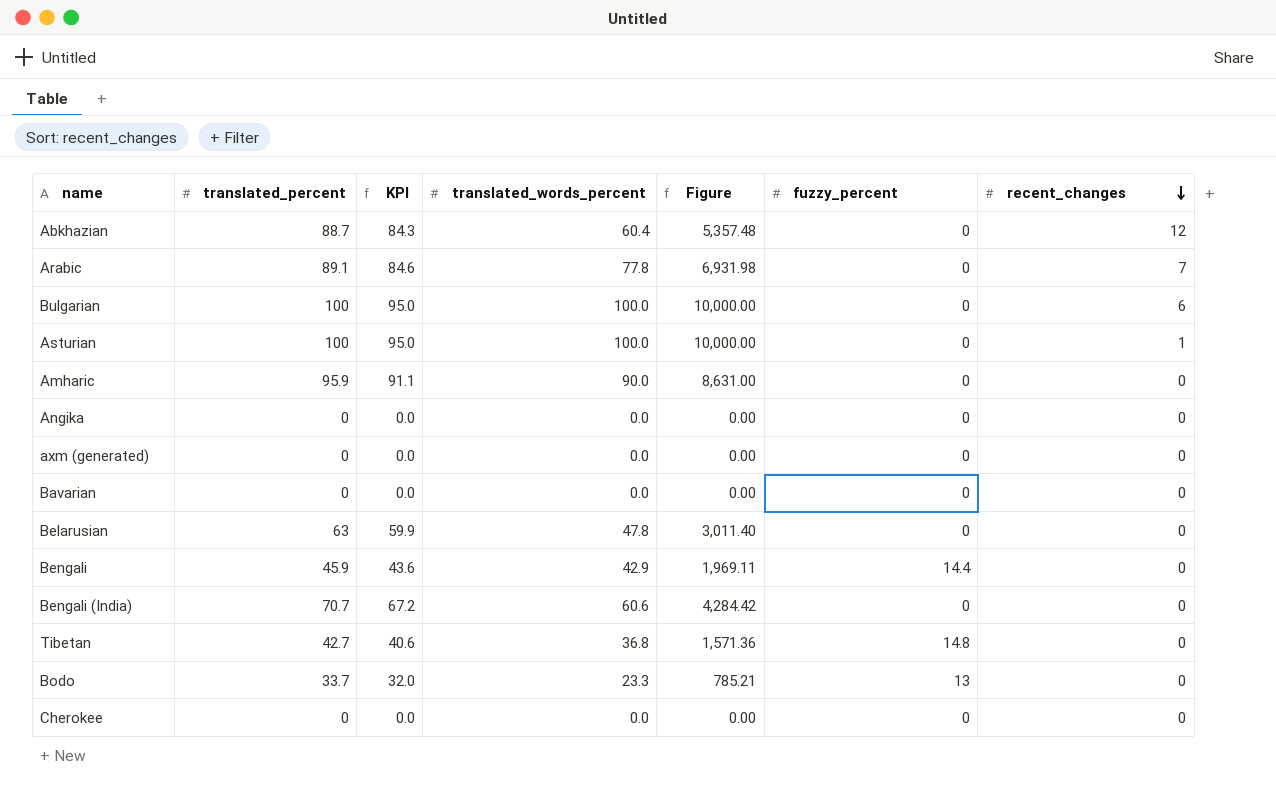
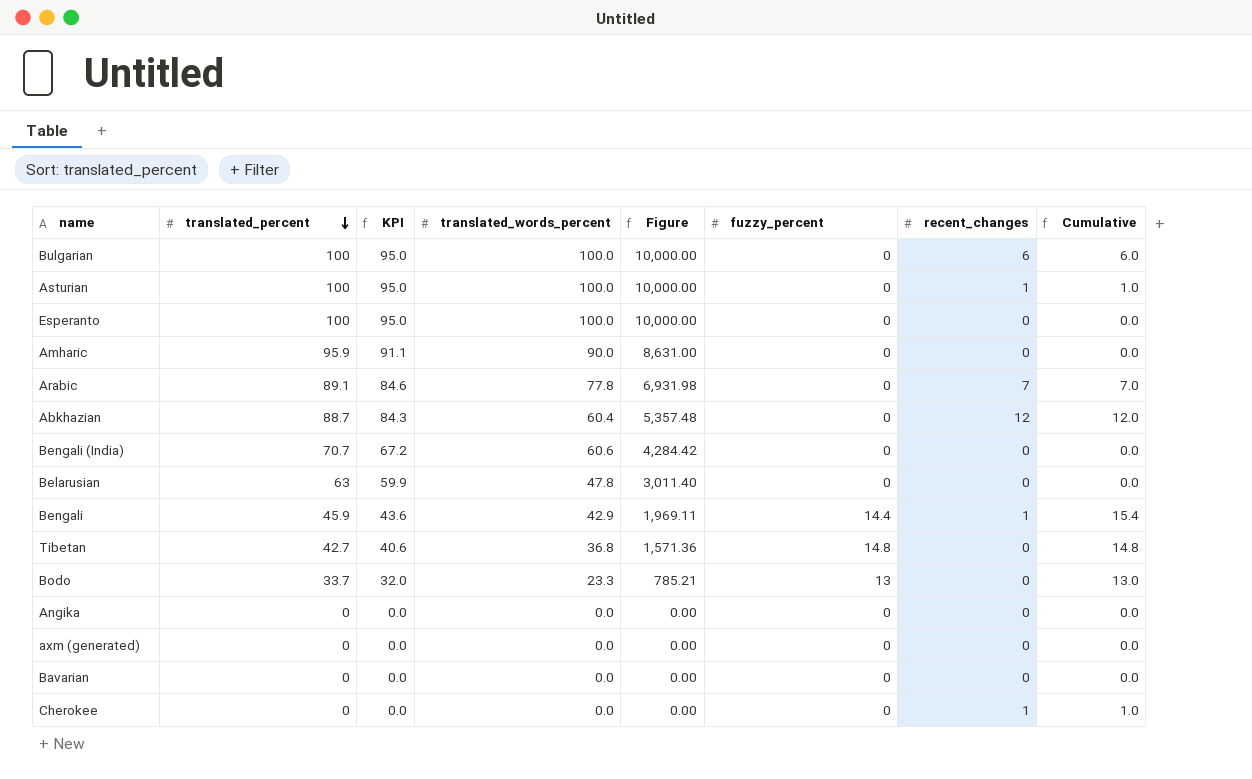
row order: recent_changes descending -> translated_percent descending
column Cumulative | formula: none -> [fuzzy_percent] + [recent_changes]
row Esperanto: none -> 100 | 95.0 | 100.0 | 10,000.00 | 0 | 0 | 0.0
Bengali | recent_changes: 0 -> 1
Cherokee | recent_changes: 0 -> 1

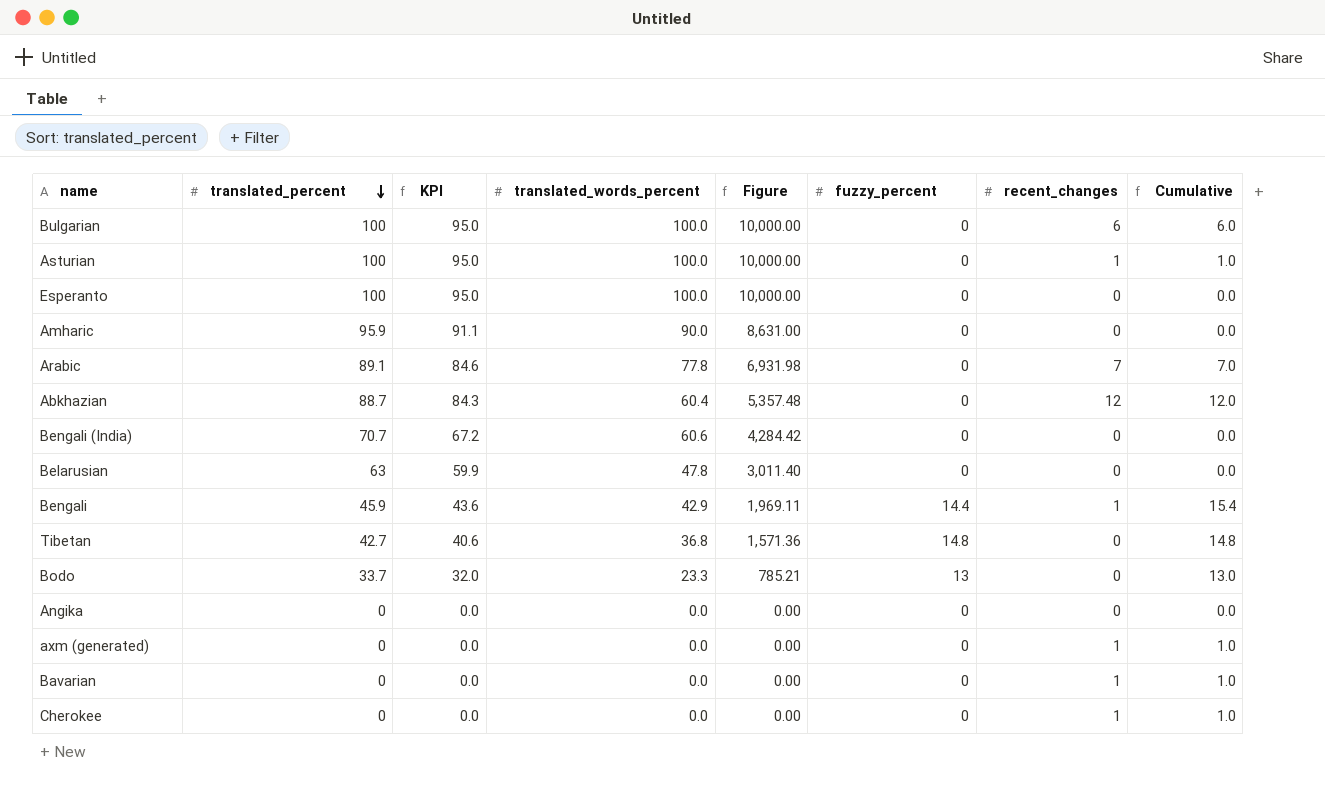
axm (generated) | recent_changes: 0 -> 1
axm (generated) | Cumulative: 0.0 -> 1.0
Bavarian | recent_changes: 0 -> 1
Bavarian | Cumulative: 0.0 -> 1.0

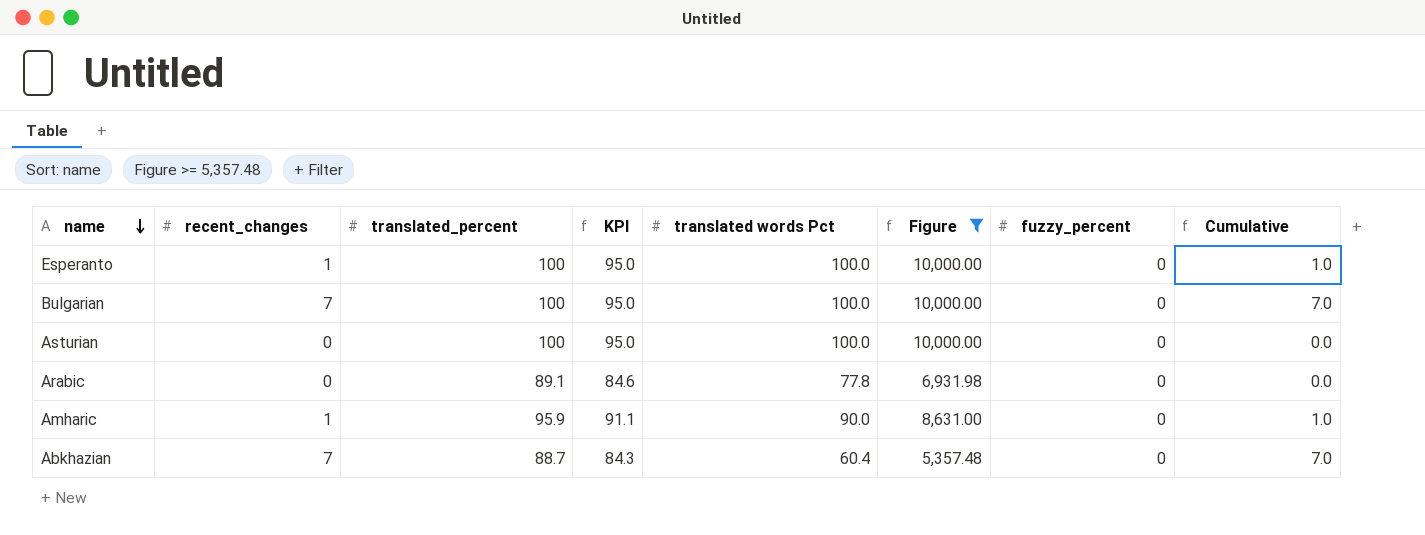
filter: none -> Figure >= 5,357.48
row order: translated_percent descending -> name descending
column recent_changes | position: 7 -> 2
column name: translated_words_percent -> translated words Pct
Esperanto | recent_changes: 0 -> 1
Esperanto | Cumulative: 0.0 -> 1.0
Bulgarian | recent_changes: 6 -> 7
Bulgarian | Cumulative: 6.0 -> 7.0
Asturian | recent_changes: 1 -> 0
Asturian | Cumulative: 1.0 -> 0.0
Arabic | recent_changes: 7 -> 0
Arabic | Cumulative: 7.0 -> 0.0
Amharic | recent_changes: 0 -> 1
Amharic | Cumulative: 0.0 -> 1.0
Abkhazian | recent_changes: 12 -> 7
Abkhazian | Cumulative: 12.0 -> 7.0

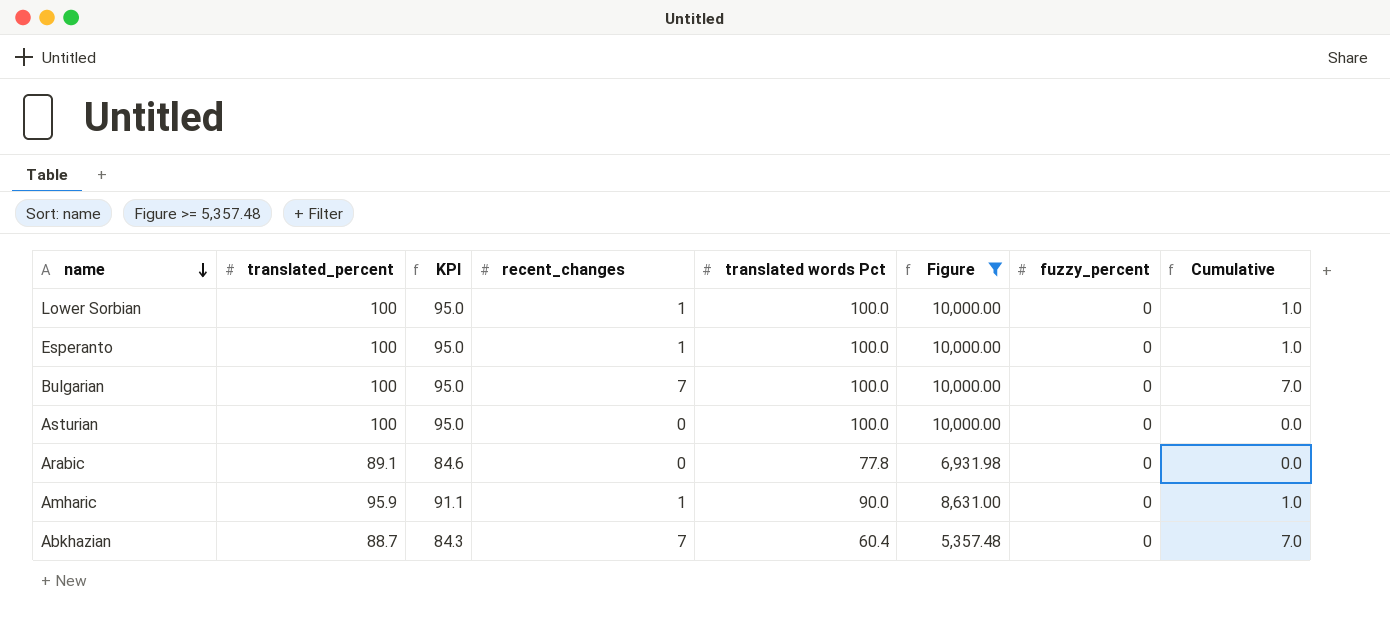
column recent_changes | position: 2 -> 4
row Lower Sorbian: none -> 100 | 95.0 | 1 | 100.0 | 10,000.00 | 0 | 1.0

